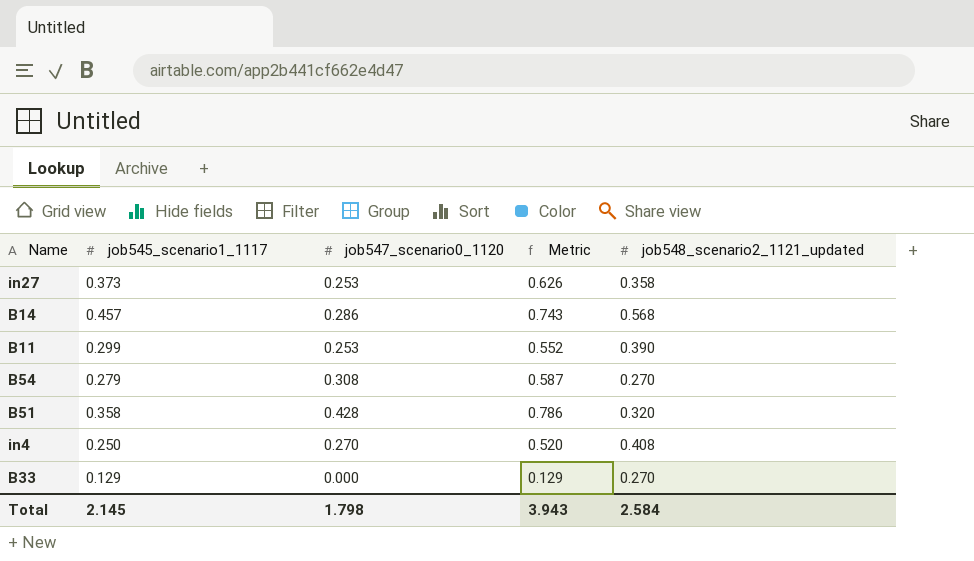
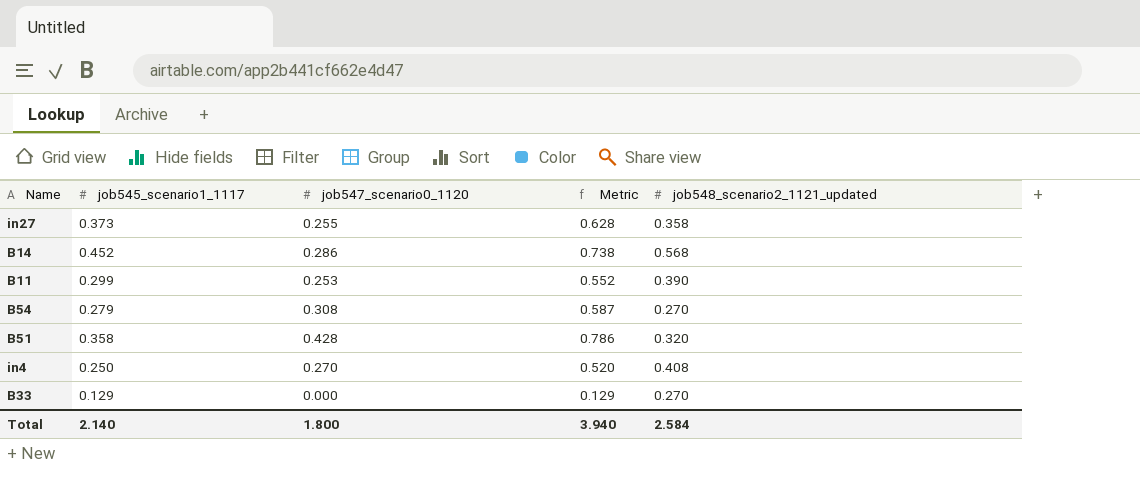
in27 | job547_scenario0_1120: 0.253 -> 0.255
in27 | Metric: 0.626 -> 0.628
B14 | job545_scenario1_1117: 0.457 -> 0.452
B14 | Metric: 0.743 -> 0.738
Total | job545_scenario1_1117: 2.145 -> 2.140
Total | job547_scenario0_1120: 1.798 -> 1.800
Total | Metric: 3.943 -> 3.940

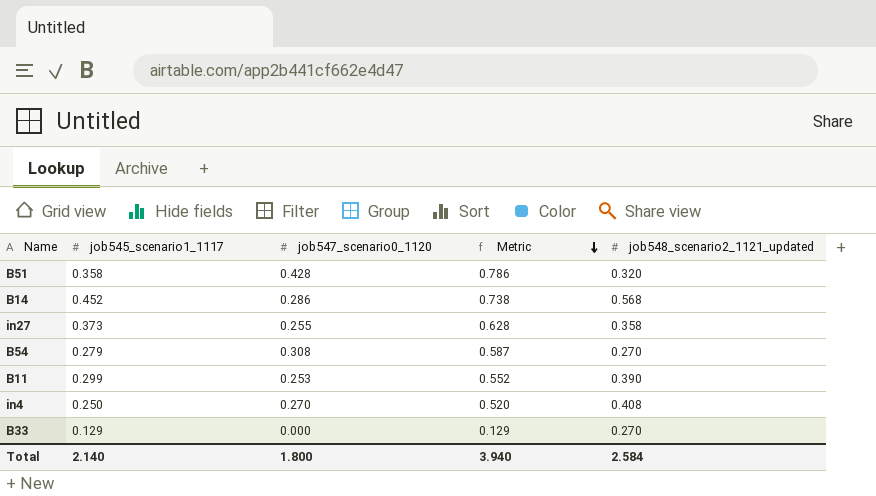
row order: none -> Metric descending

